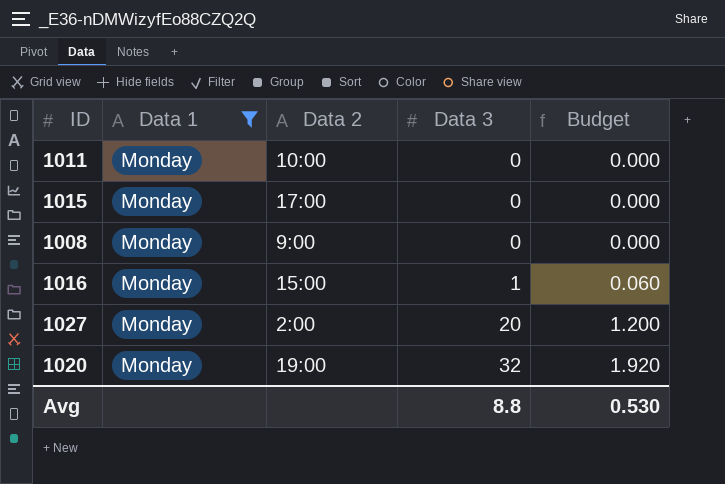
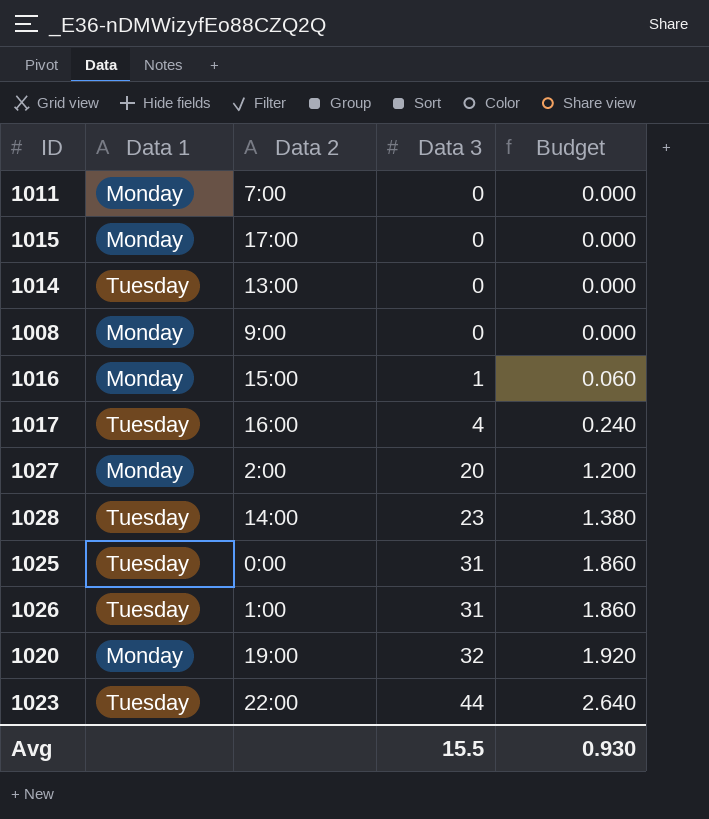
filter: Data 1 = Monday -> none
1011 | Data 2: 10:00 -> 7:00
Avg | Data 3: 8.8 -> 15.5
Avg | Budget: 0.530 -> 0.930

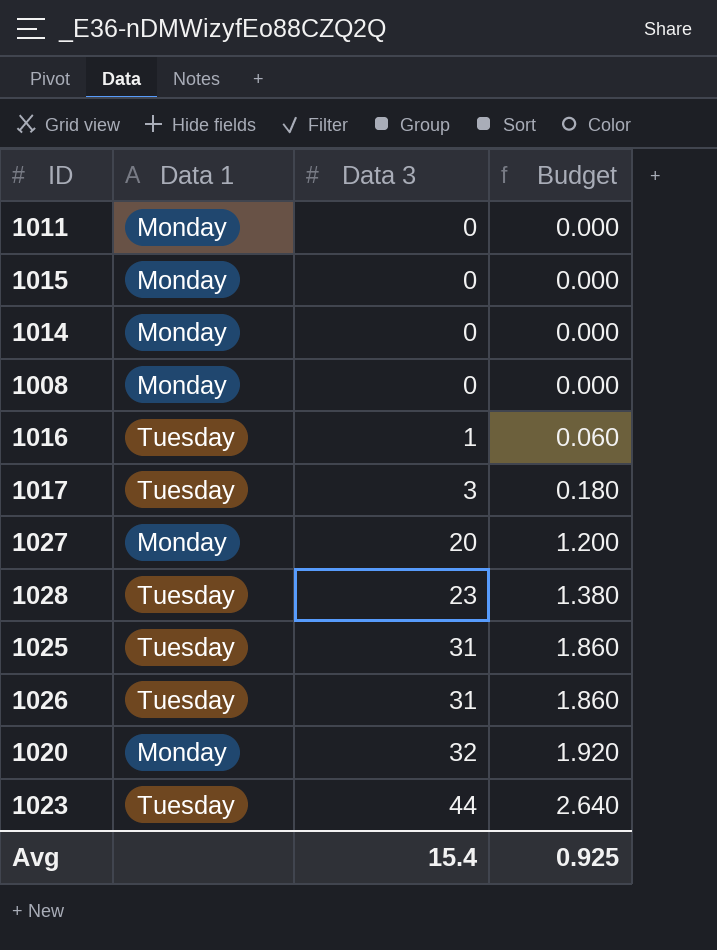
column Data 2 | position: 3 -> none
1014 | Data 1: Tuesday -> Monday
1016 | Data 1: Monday -> Tuesday
1017 | Data 3: 4 -> 3
1017 | Budget: 0.240 -> 0.180
Avg | Data 3: 15.5 -> 15.4
Avg | Budget: 0.930 -> 0.925

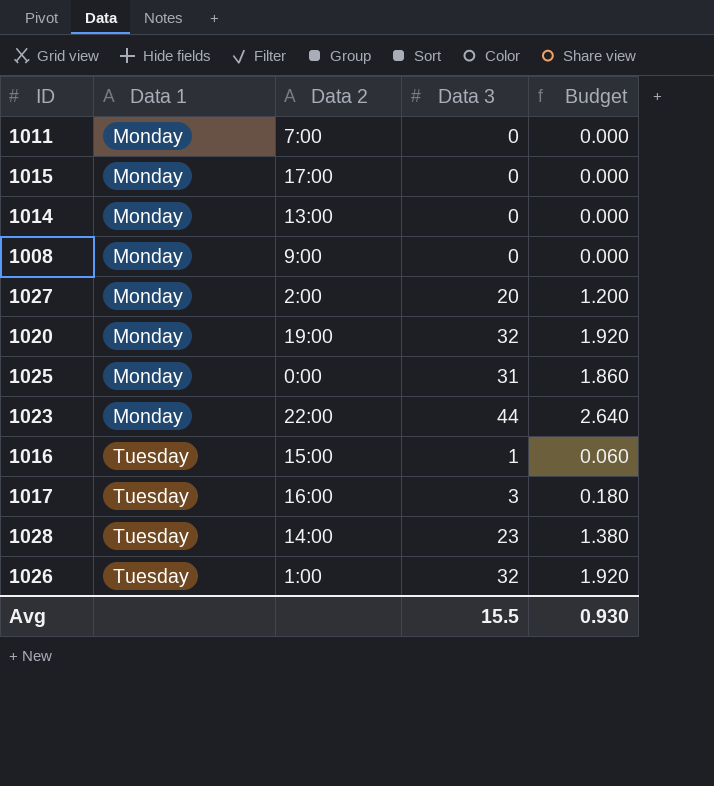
row order: Data 3 ascending -> Data 1 ascending
column Data 2 | position: none -> 3
1025 | Data 1: Tuesday -> Monday
1023 | Data 1: Tuesday -> Monday
1026 | Data 3: 31 -> 32
1026 | Budget: 1.860 -> 1.920
Avg | Data 3: 15.4 -> 15.5
Avg | Budget: 0.925 -> 0.930

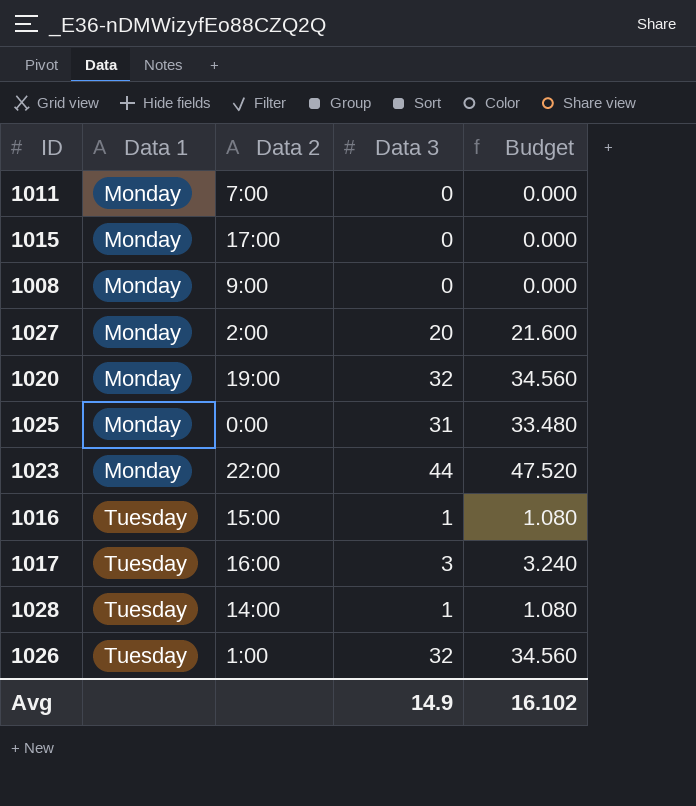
column Budget | formula: [Data 3] * 0.06 -> [Data 3] * 1.08
row 1014: Monday | 13:00 | 0 | 0.000 -> none
1028 | Data 3: 23 -> 1
Avg | Data 3: 15.5 -> 14.9
Avg | Budget: 0.930 -> 16.102

